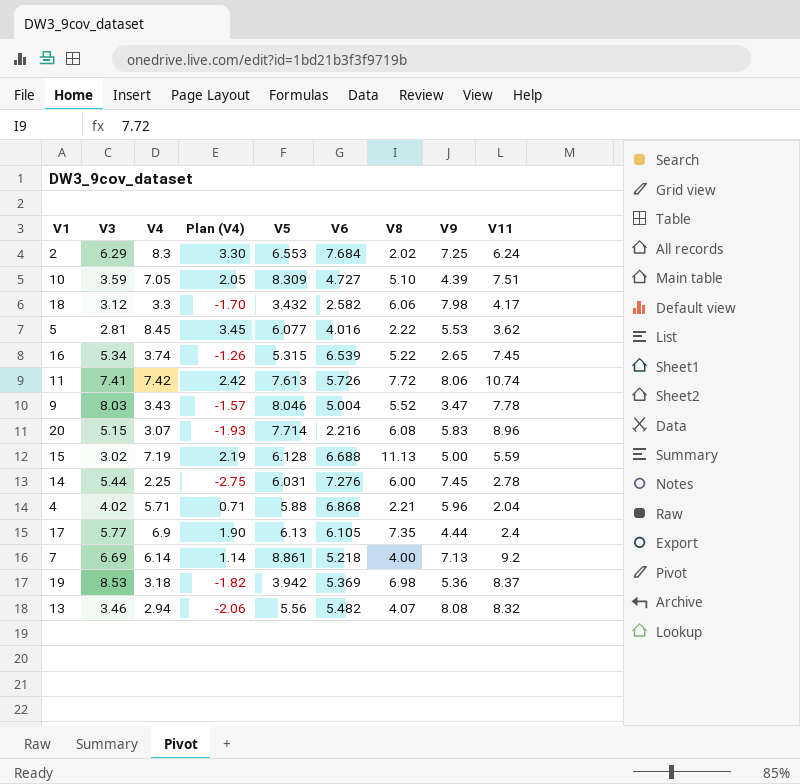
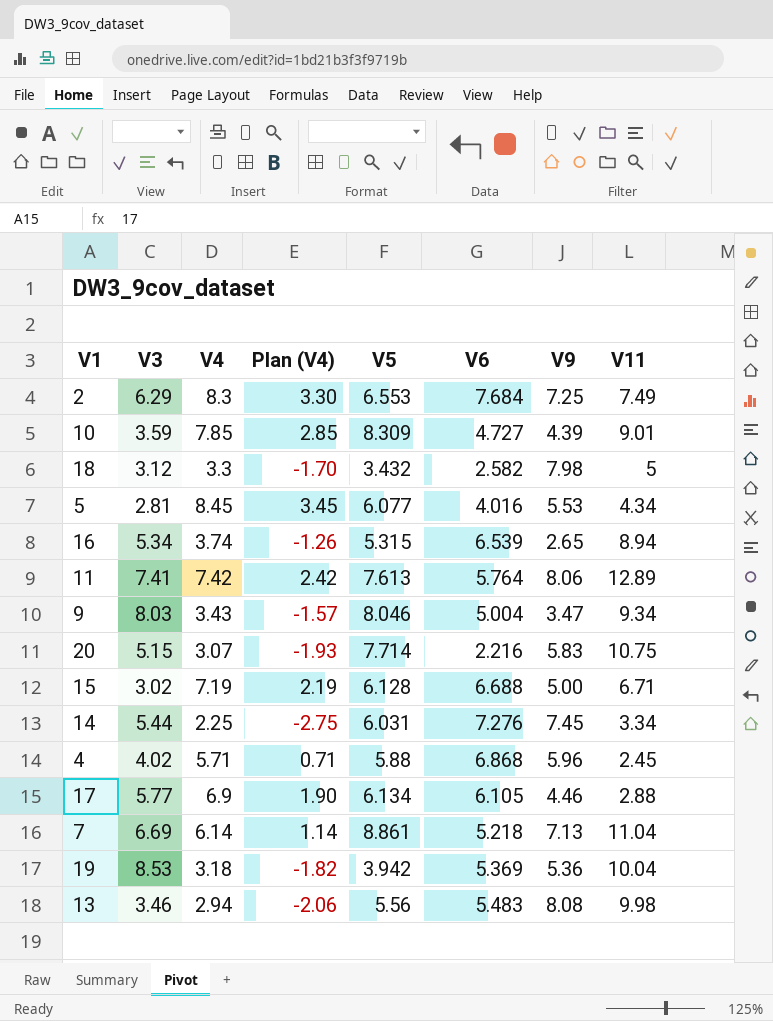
column V8 | position: 7 -> none
2 | V11: 6.24 -> 7.49
10 | V4: 7.05 -> 7.85
10 | Plan (V4): 2.05 -> 2.85
10 | V11: 7.51 -> 9.01
18 | V11: 4.17 -> 5
5 | V11: 3.62 -> 4.34
16 | V11: 7.45 -> 8.94
11 | V6: 5.726 -> 5.764
11 | V11: 10.74 -> 12.89
9 | V11: 7.78 -> 9.34
20 | V11: 8.96 -> 10.75
15 | V11: 5.59 -> 6.71
14 | V11: 2.78 -> 3.34
4 | V11: 2.04 -> 2.45
17 | V5: 6.13 -> 6.134
17 | V9: 4.44 -> 4.46
17 | V11: 2.4 -> 2.88
7 | V11: 9.2 -> 11.04
19 | V11: 8.37 -> 10.04
13 | V6: 5.482 -> 5.483
13 | V11: 8.32 -> 9.98

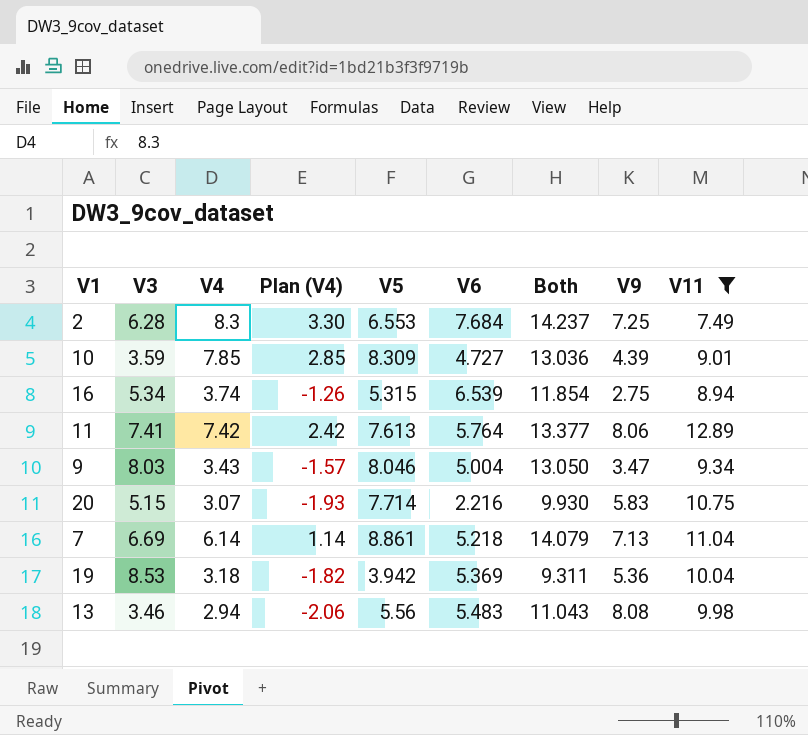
filter: none -> V11 >= 7.49
column Both | formula: none -> [V5] + [V6]
2 | V3: 6.29 -> 6.28
16 | V9: 2.65 -> 2.75

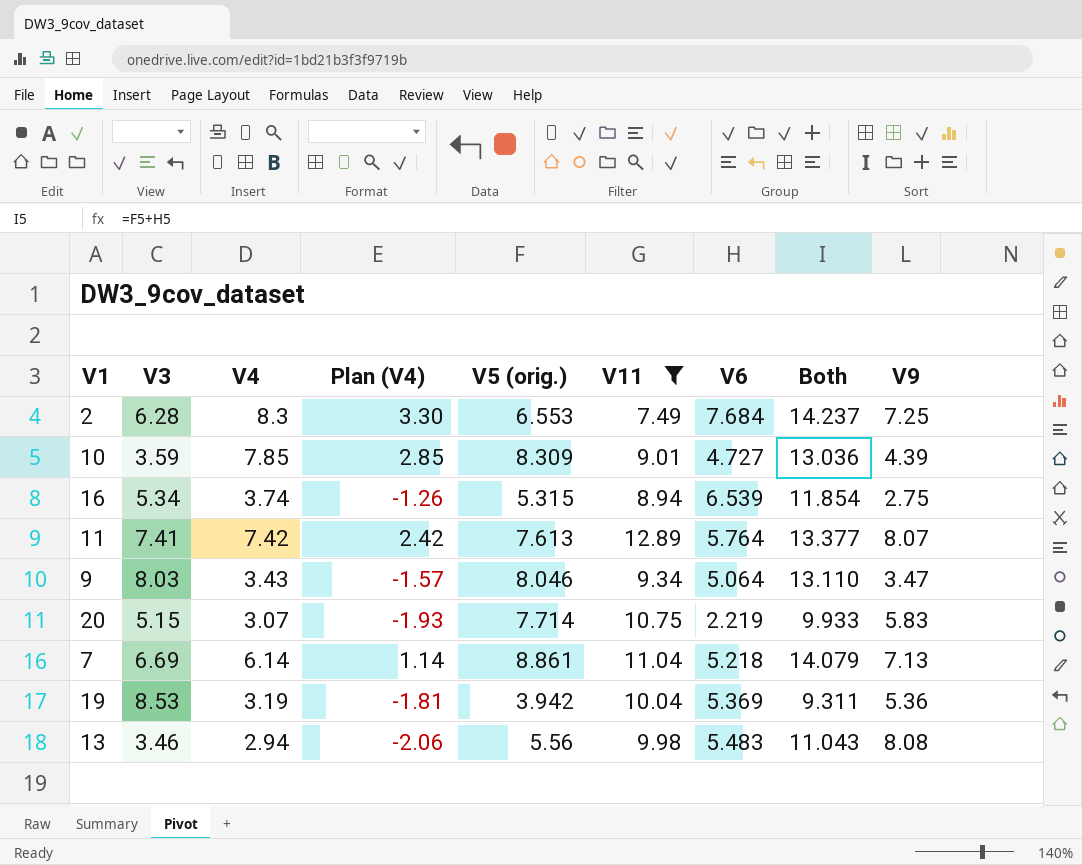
column name: V5 -> V5 (orig.)
column V11 | position: 9 -> 6
11 | V9: 8.06 -> 8.07
9 | V6: 5.004 -> 5.064
9 | Both: 13.050 -> 13.110
20 | V6: 2.216 -> 2.219
20 | Both: 9.930 -> 9.933
19 | V4: 3.18 -> 3.19
19 | Plan (V4): -1.82 -> -1.81

